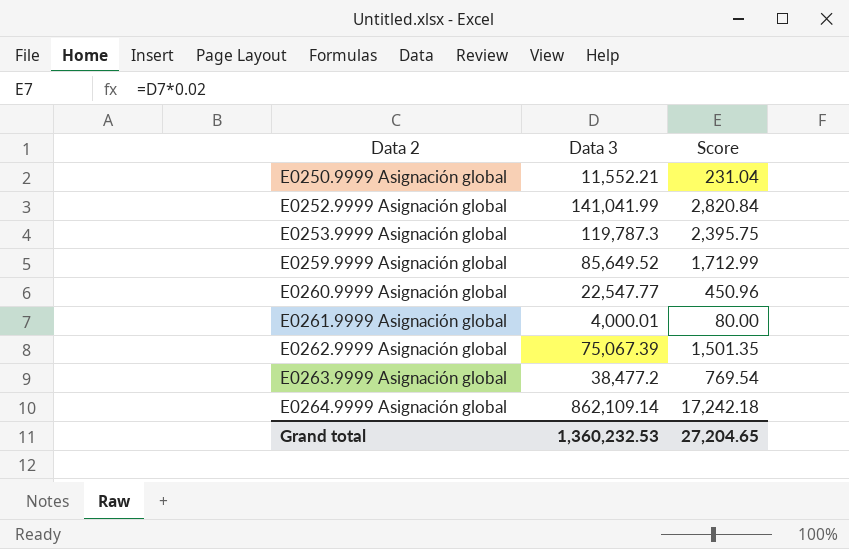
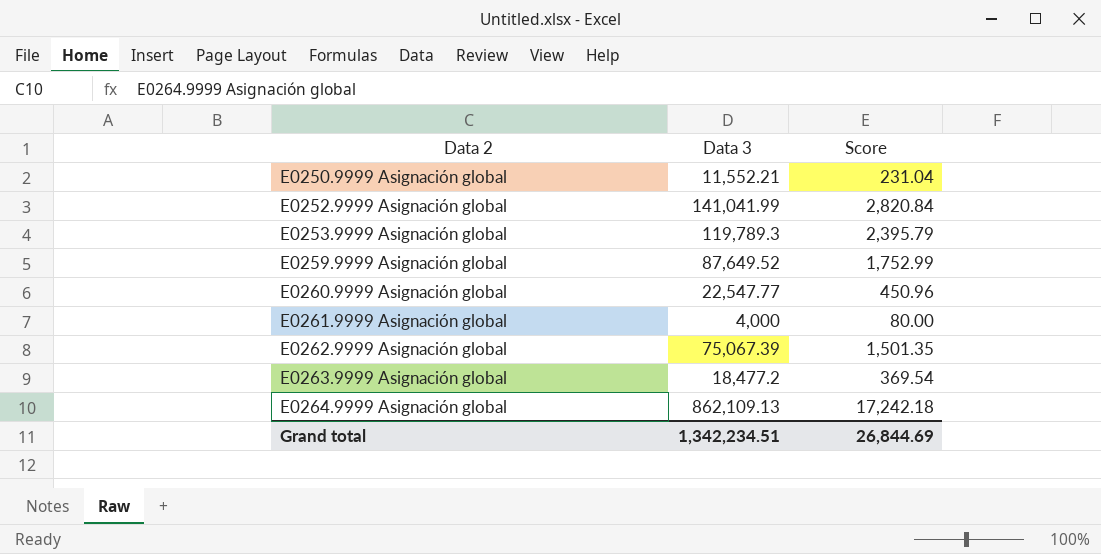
E0253.9999 Asignación global | Data 3: 119,787.3 -> 119,789.3
E0253.9999 Asignación global | Score: 2,395.75 -> 2,395.79
E0259.9999 Asignación global | Data 3: 85,649.52 -> 87,649.52
E0259.9999 Asignación global | Score: 1,712.99 -> 1,752.99
E0261.9999 Asignación global | Data 3: 4,000.01 -> 4,000
E0263.9999 Asignación global | Data 3: 38,477.2 -> 18,477.2
E0263.9999 Asignación global | Score: 769.54 -> 369.54
E0264.9999 Asignación global | Data 3: 862,109.14 -> 862,109.13
Grand total | Data 3: 1,360,232.53 -> 1,342,234.51
Grand total | Score: 27,204.65 -> 26,844.69

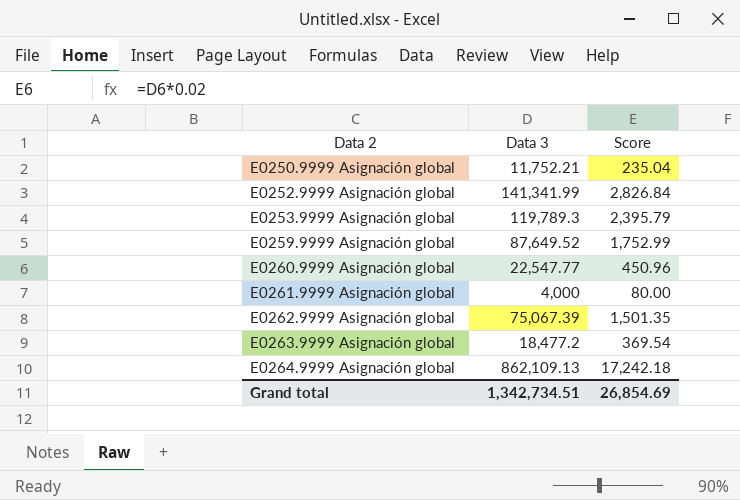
E0250.9999 Asignación global | Data 3: 11,552.21 -> 11,752.21
E0250.9999 Asignación global | Score: 231.04 -> 235.04
E0252.9999 Asignación global | Data 3: 141,041.99 -> 141,341.99
E0252.9999 Asignación global | Score: 2,820.84 -> 2,826.84
Grand total | Data 3: 1,342,234.51 -> 1,342,734.51
Grand total | Score: 26,844.69 -> 26,854.69

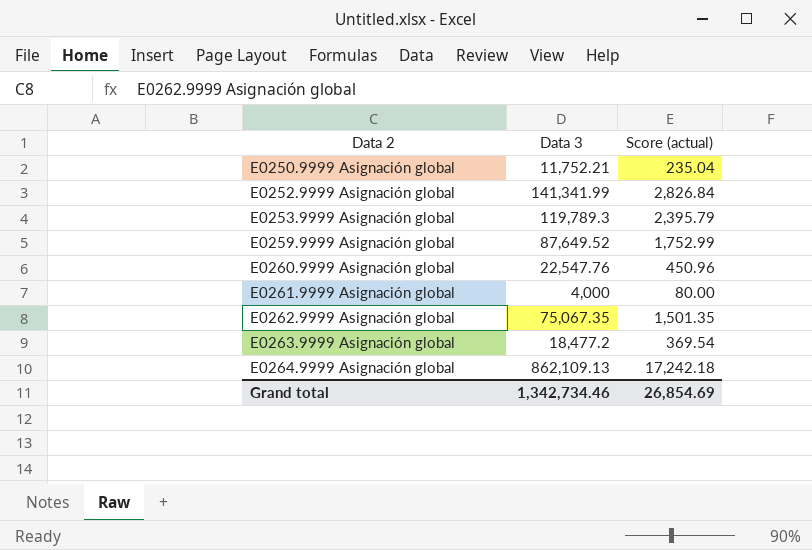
column name: Score -> Score (actual)
E0260.9999 Asignación global | Data 3: 22,547.77 -> 22,547.76
E0262.9999 Asignación global | Data 3: 75,067.39 -> 75,067.35
Grand total | Data 3: 1,342,734.51 -> 1,342,734.46

